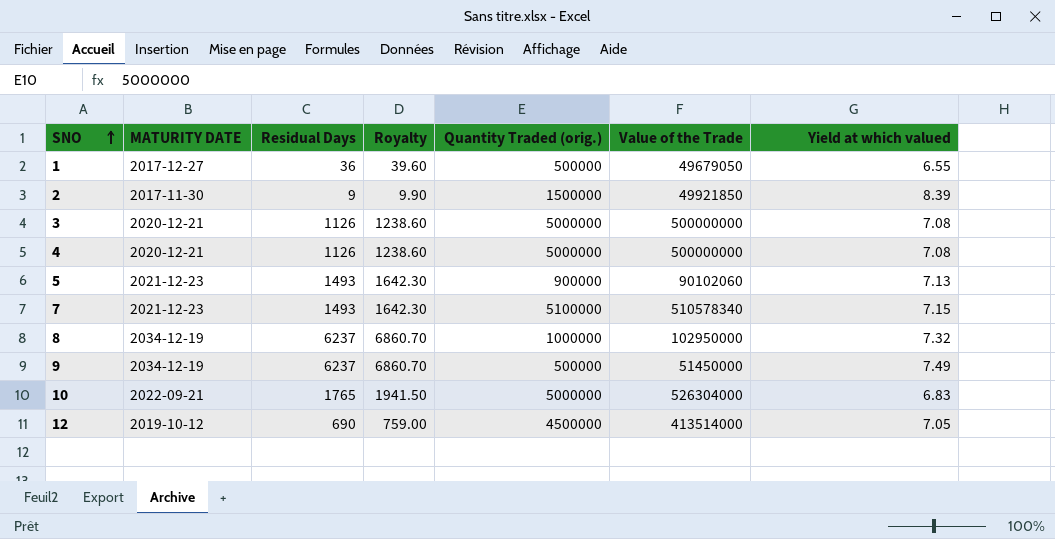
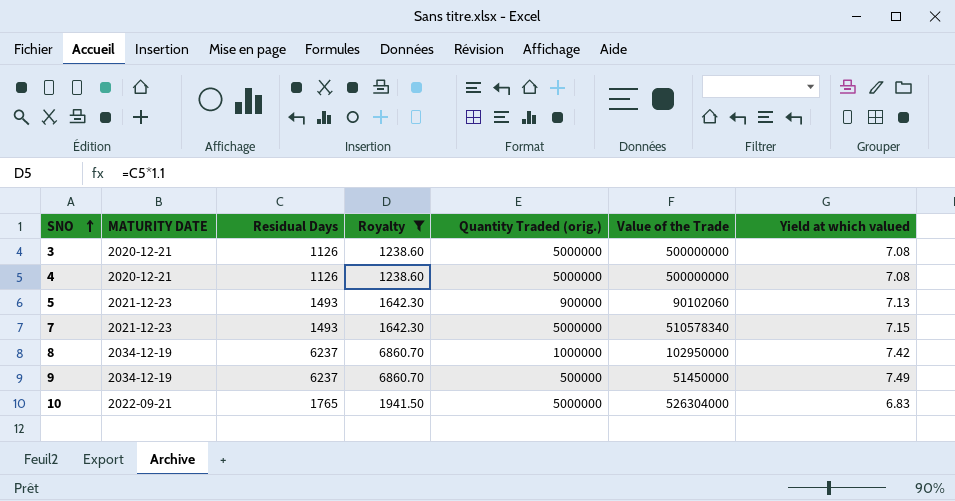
filter: none -> Royalty >= 1238.60
7 | Quantity Traded (orig.): 5100000 -> 5000000
8 | Yield at which valued: 7.32 -> 7.42

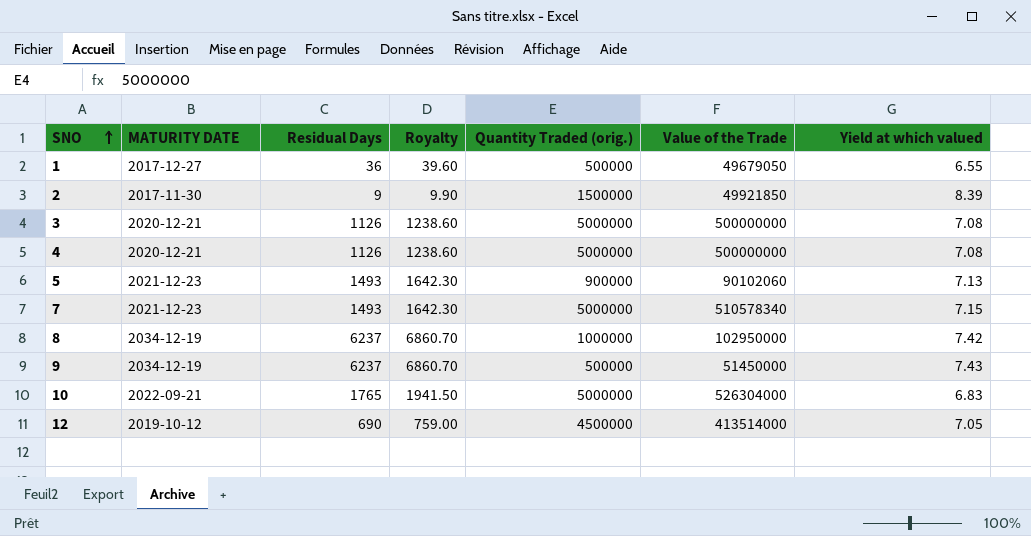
filter: Royalty >= 1238.60 -> none
9 | Yield at which valued: 7.49 -> 7.43

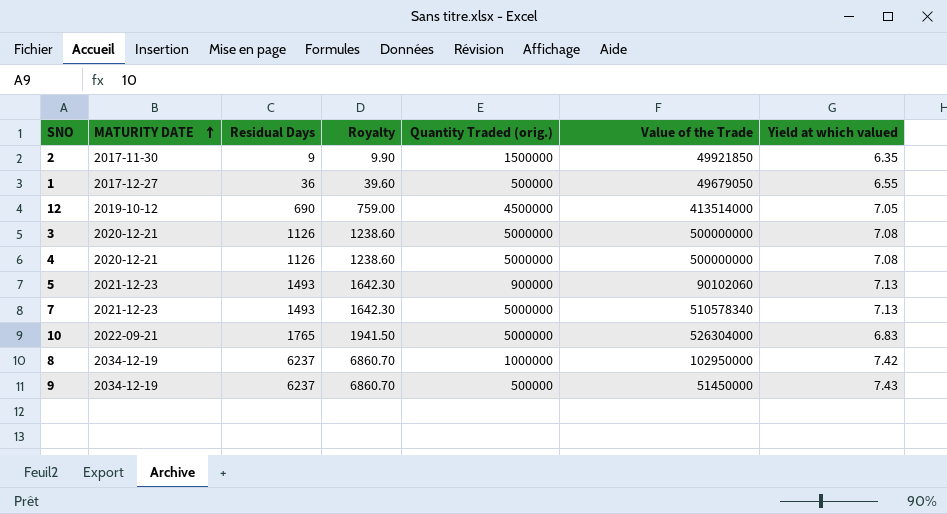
row order: SNO ascending -> MATURITY DATE ascending
2 | Yield at which valued: 8.39 -> 6.35
7 | Yield at which valued: 7.15 -> 7.13

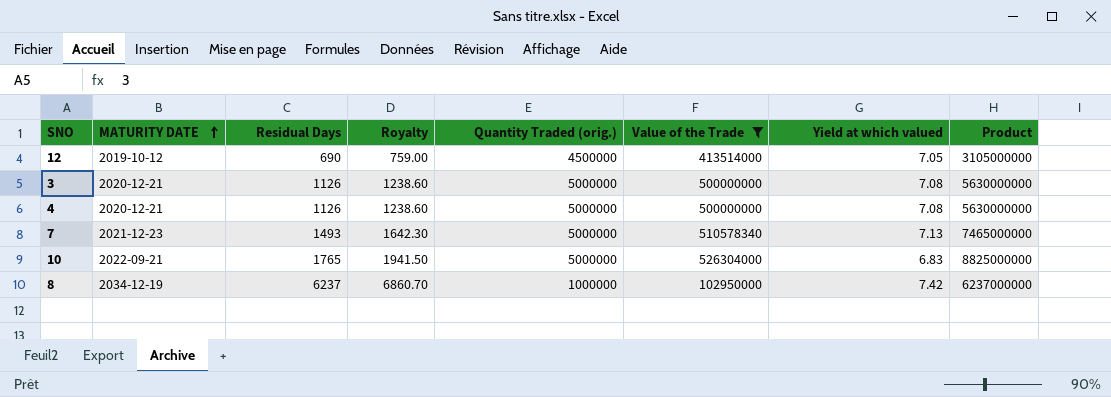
filter: none -> Value of the Trade >= 102950000
column Product | formula: none -> [Residual Days] * [Quantity Traded (orig.)]

